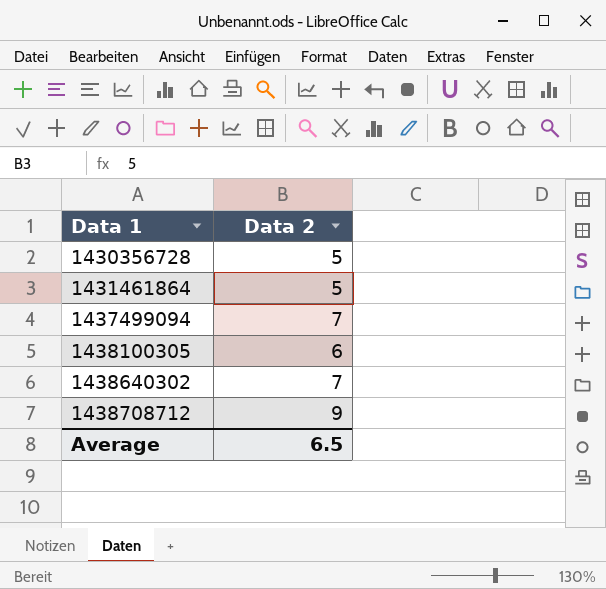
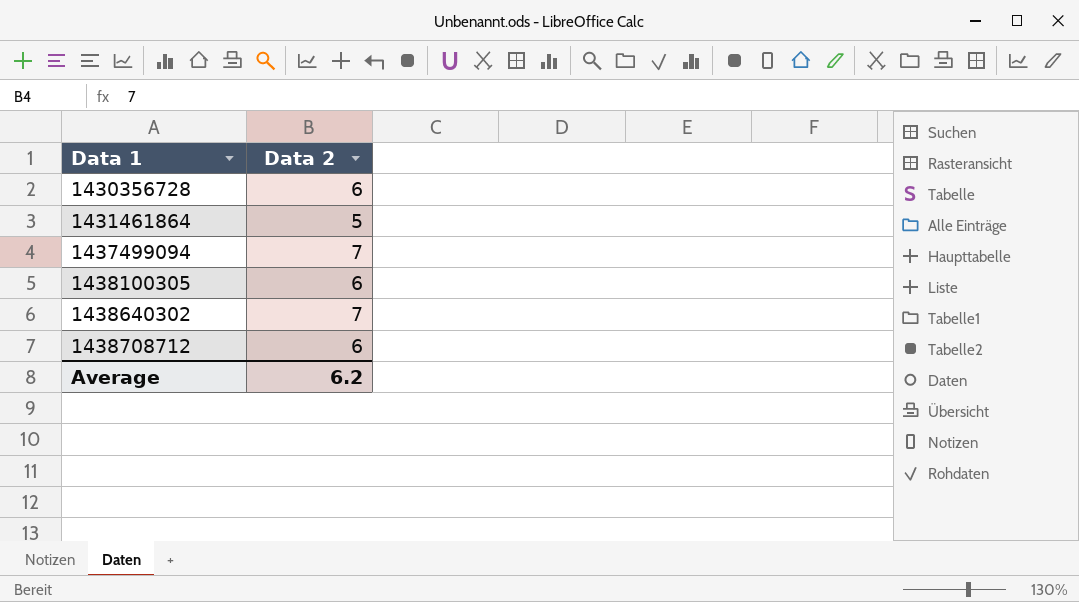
1430356728 | Data 2: 5 -> 6
1438708712 | Data 2: 9 -> 6
Average | Data 2: 6.5 -> 6.2

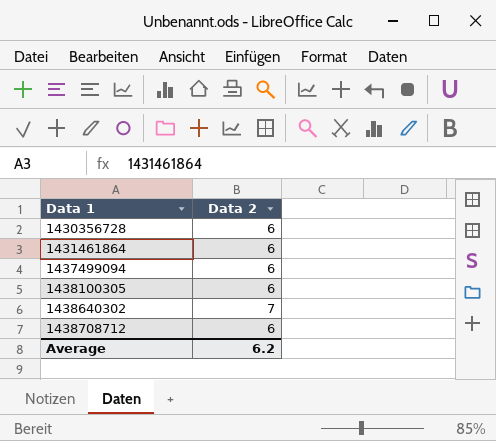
1431461864 | Data 2: 5 -> 6
1437499094 | Data 2: 7 -> 6

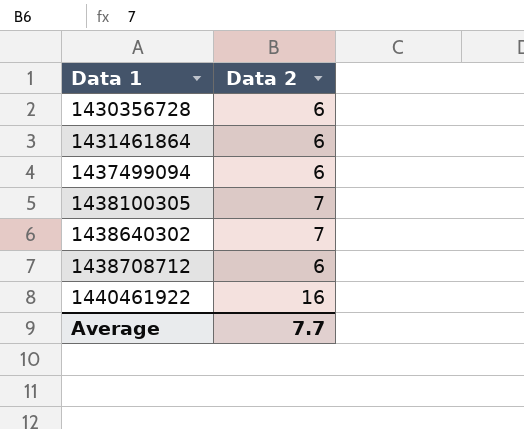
1438100305 | Data 2: 6 -> 7
row 1440461922: none -> 16
Average | Data 2: 6.2 -> 7.7

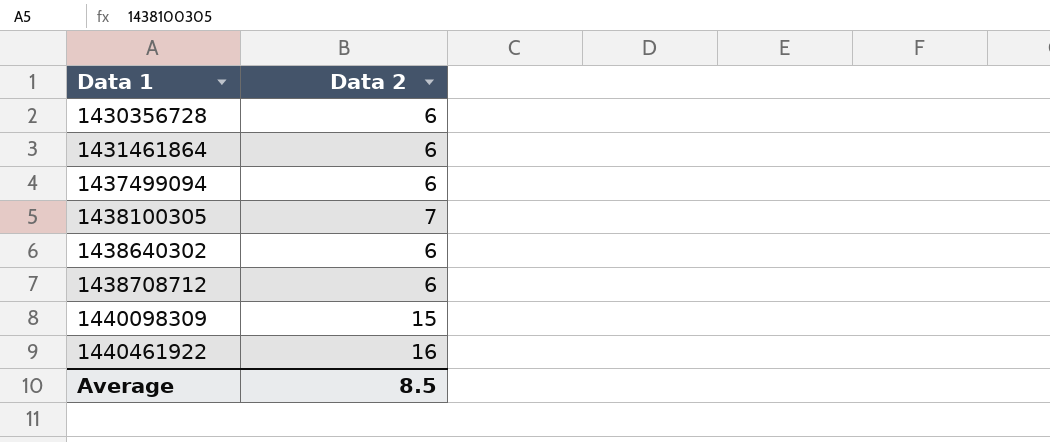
1438640302 | Data 2: 7 -> 6
row 1440098309: none -> 15
Average | Data 2: 7.7 -> 8.5

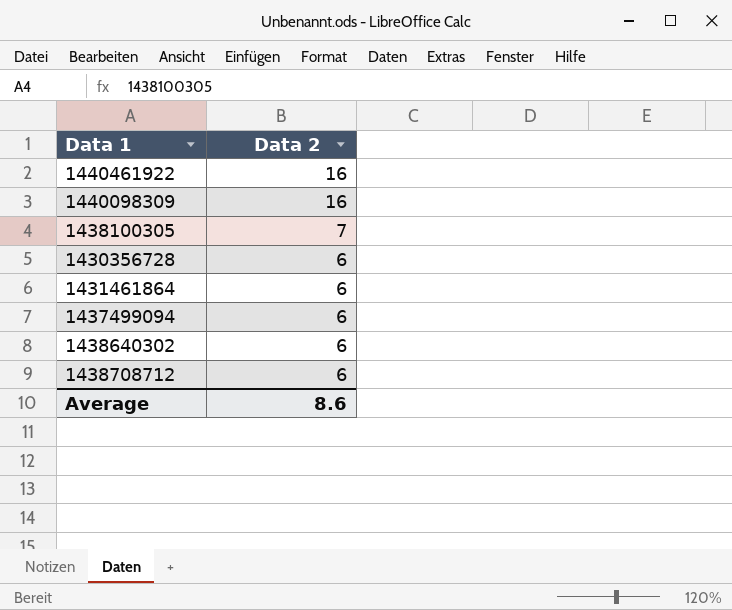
row order: Data 1 ascending -> Data 2 descending
1440098309 | Data 2: 15 -> 16
Average | Data 2: 8.5 -> 8.6

